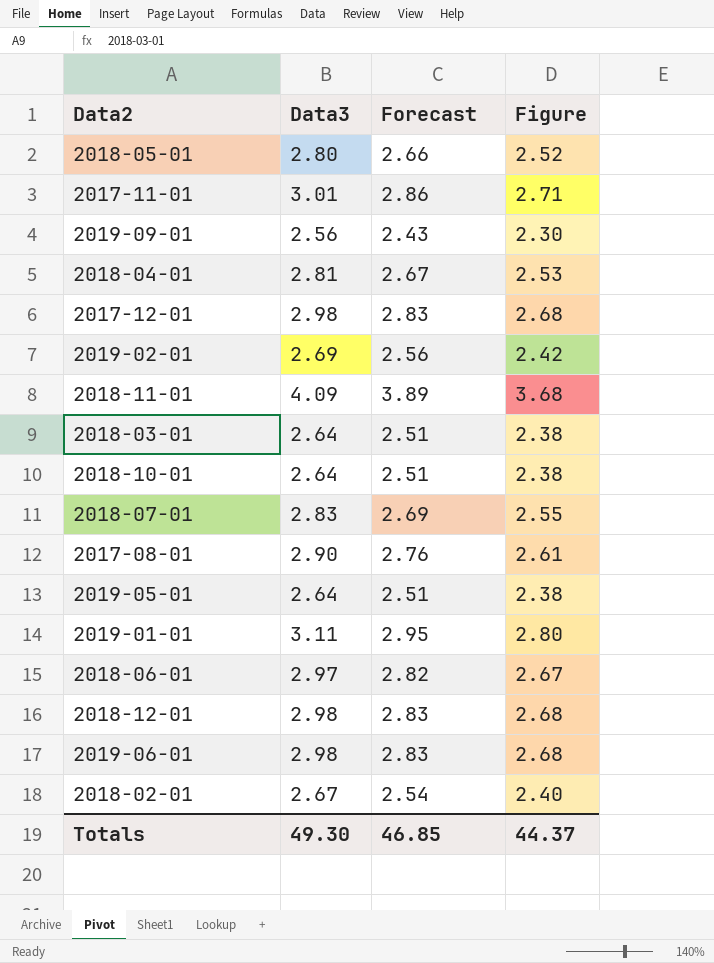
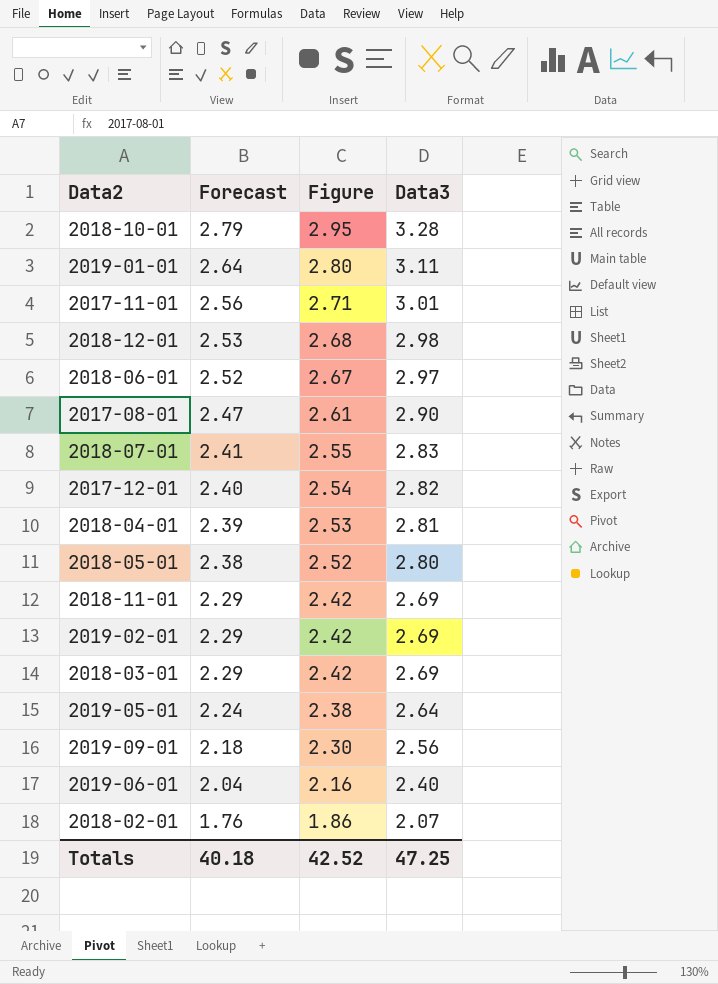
row order: none -> Forecast descending
column Forecast | formula: [Data3] * 0.95 -> [Data3] * 0.85
column Data3 | position: 2 -> 4
2018-10-01 | Figure: 2.38 -> 2.95
2018-10-01 | Data3: 2.64 -> 3.28
2017-12-01 | Figure: 2.68 -> 2.54
2017-12-01 | Data3: 2.98 -> 2.82
2018-11-01 | Figure: 3.68 -> 2.42
2018-11-01 | Data3: 4.09 -> 2.69
2018-03-01 | Figure: 2.38 -> 2.42
2018-03-01 | Data3: 2.64 -> 2.69
2019-06-01 | Figure: 2.68 -> 2.16
2019-06-01 | Data3: 2.98 -> 2.40
2018-02-01 | Figure: 2.40 -> 1.86
2018-02-01 | Data3: 2.67 -> 2.07
Totals | Forecast: 46.85 -> 40.18
Totals | Figure: 44.37 -> 42.52
Totals | Data3: 49.30 -> 47.25

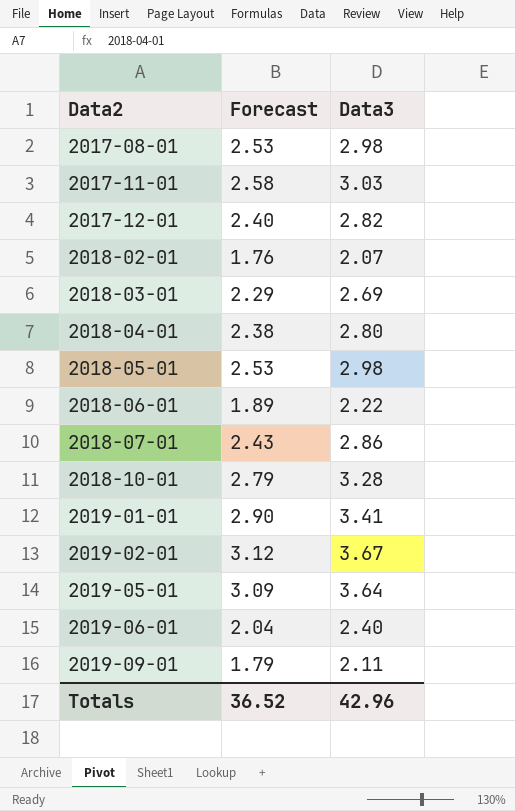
row order: Forecast descending -> Data2 ascending
column Figure | formula: [Data3] * 0.9 -> none
row 2018-12-01: 2.53 | 2.68 | 2.98 -> none
row 2018-11-01: 2.29 | 2.42 | 2.69 -> none
2017-08-01 | Forecast: 2.47 -> 2.53
2017-08-01 | Data3: 2.90 -> 2.98
2017-11-01 | Forecast: 2.56 -> 2.58
2017-11-01 | Data3: 3.01 -> 3.03
2018-04-01 | Forecast: 2.39 -> 2.38
2018-04-01 | Data3: 2.81 -> 2.80
2018-05-01 | Forecast: 2.38 -> 2.53
2018-05-01 | Data3: 2.80 -> 2.98
2018-06-01 | Forecast: 2.52 -> 1.89
2018-06-01 | Data3: 2.97 -> 2.22
2018-07-01 | Forecast: 2.41 -> 2.43
2018-07-01 | Data3: 2.83 -> 2.86
2019-01-01 | Forecast: 2.64 -> 2.90
2019-01-01 | Data3: 3.11 -> 3.41
2019-02-01 | Forecast: 2.29 -> 3.12
2019-02-01 | Data3: 2.69 -> 3.67
2019-05-01 | Forecast: 2.24 -> 3.09
2019-05-01 | Data3: 2.64 -> 3.64
2019-09-01 | Forecast: 2.18 -> 1.79
2019-09-01 | Data3: 2.56 -> 2.11
Totals | Forecast: 40.18 -> 36.52
Totals | Data3: 47.25 -> 42.96

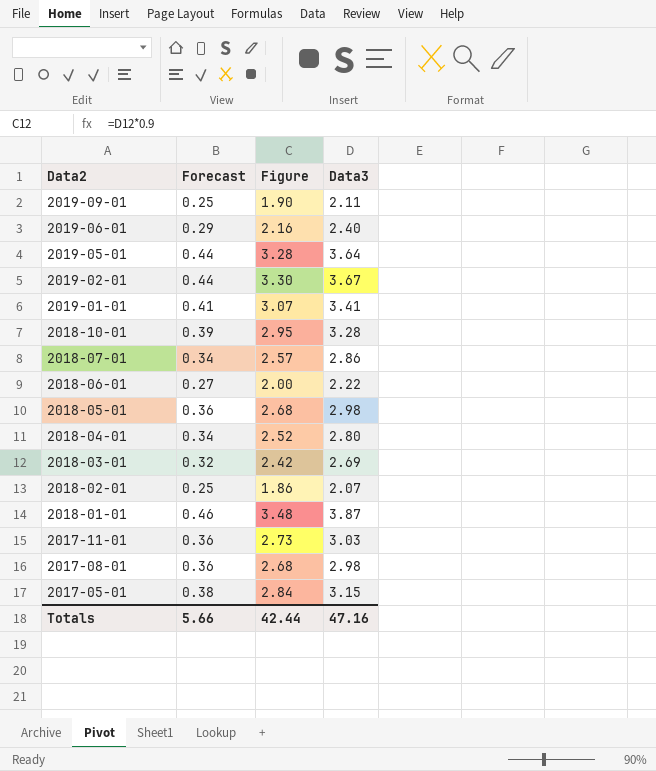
row order: Data2 ascending -> Data2 descending
column Forecast | formula: [Data3] * 0.85 -> [Data3] * 0.12
column Figure | formula: none -> [Data3] * 0.9
row 2017-12-01: 2.40 | 2.82 -> none
row 2018-01-01: none -> 0.46 | 3.48 | 3.87
row 2017-05-01: none -> 0.38 | 2.84 | 3.15
Totals | Forecast: 36.52 -> 5.66
Totals | Data3: 42.96 -> 47.16

